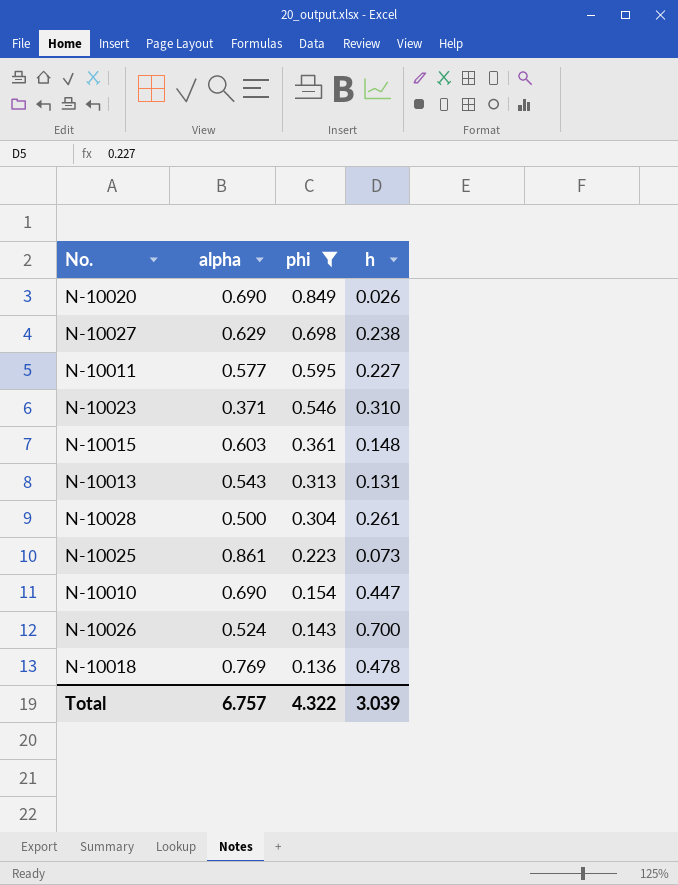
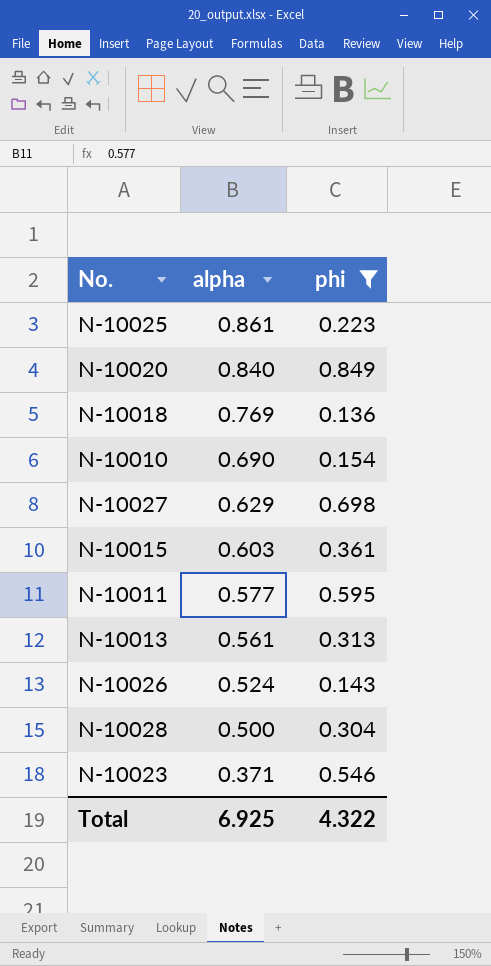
row order: phi descending -> alpha descending
column h | position: 4 -> none
N-10020 | alpha: 0.690 -> 0.840
N-10013 | alpha: 0.543 -> 0.561
Total | alpha: 6.757 -> 6.925

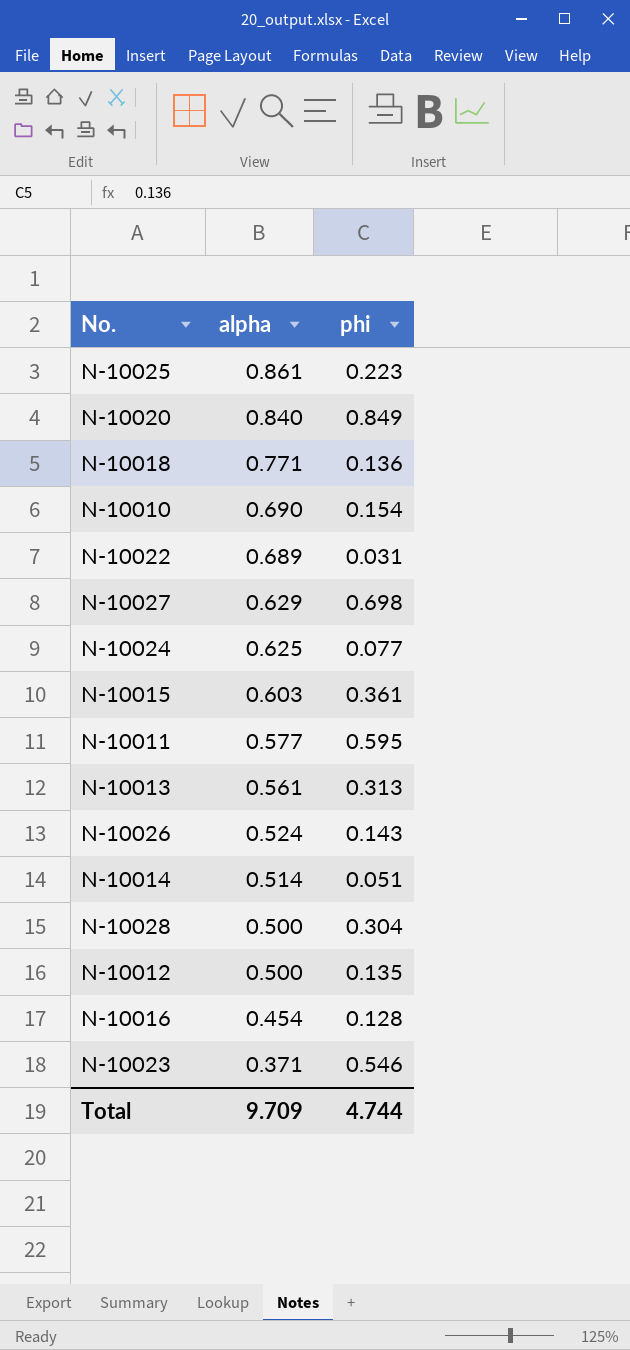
filter: phi >= 0.136 -> none
N-10018 | alpha: 0.769 -> 0.771
Total | alpha: 6.925 -> 9.709
Total | phi: 4.322 -> 4.744

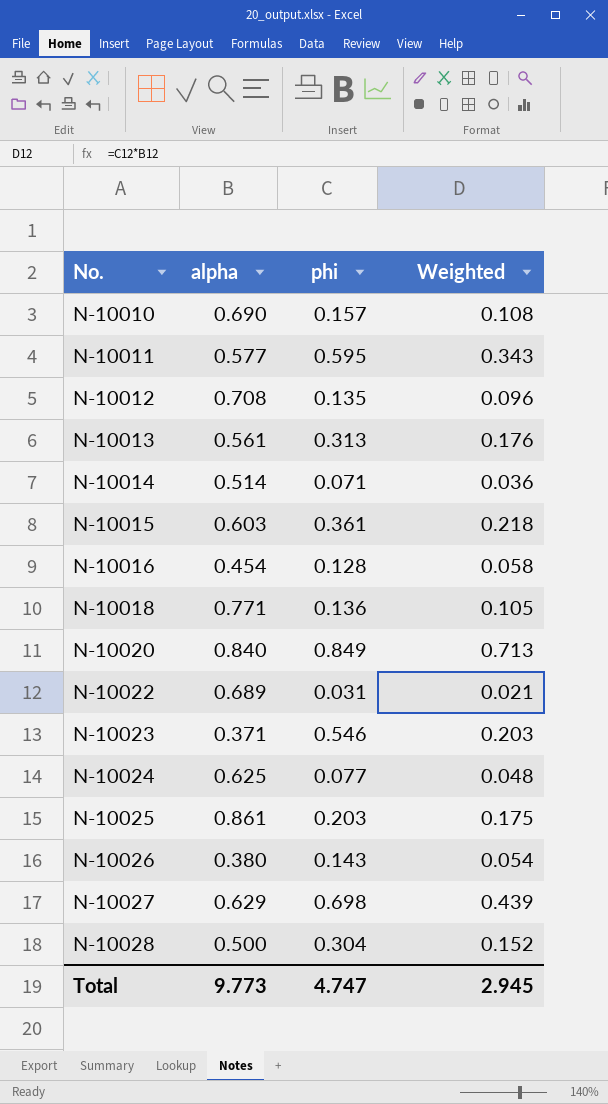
row order: alpha descending -> No. ascending
column Weighted | formula: none -> [alpha] * [phi]
N-10010 | phi: 0.154 -> 0.157
N-10012 | alpha: 0.500 -> 0.708
N-10014 | phi: 0.051 -> 0.071
N-10025 | phi: 0.223 -> 0.203
N-10026 | alpha: 0.524 -> 0.380
Total | alpha: 9.709 -> 9.773
Total | phi: 4.744 -> 4.747

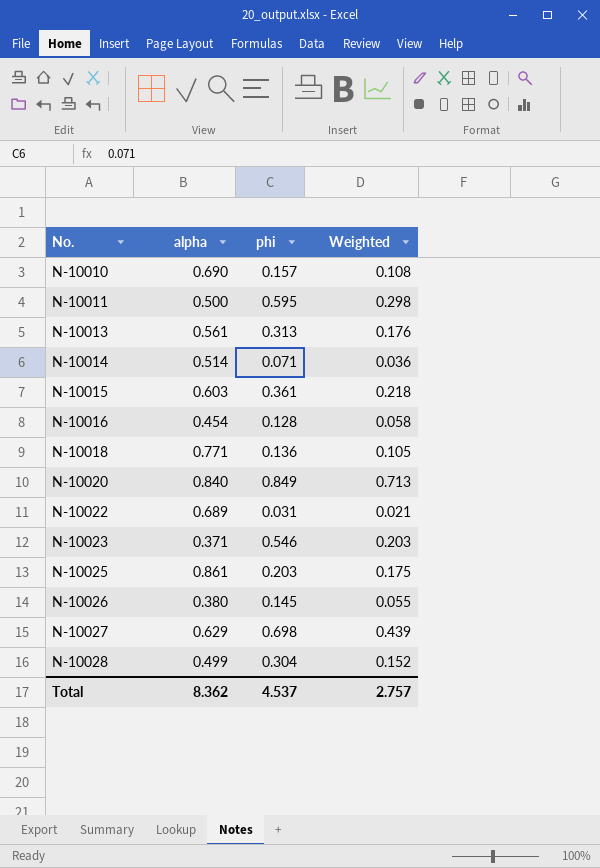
row N-10012: 0.708 | 0.135 | 0.096 -> none
row N-10024: 0.625 | 0.077 | 0.048 -> none
N-10011 | alpha: 0.577 -> 0.500
N-10011 | Weighted: 0.343 -> 0.298
N-10026 | phi: 0.143 -> 0.145
N-10026 | Weighted: 0.054 -> 0.055
N-10028 | alpha: 0.500 -> 0.499
Total | alpha: 9.773 -> 8.362
Total | phi: 4.747 -> 4.537
Total | Weighted: 2.945 -> 2.757

